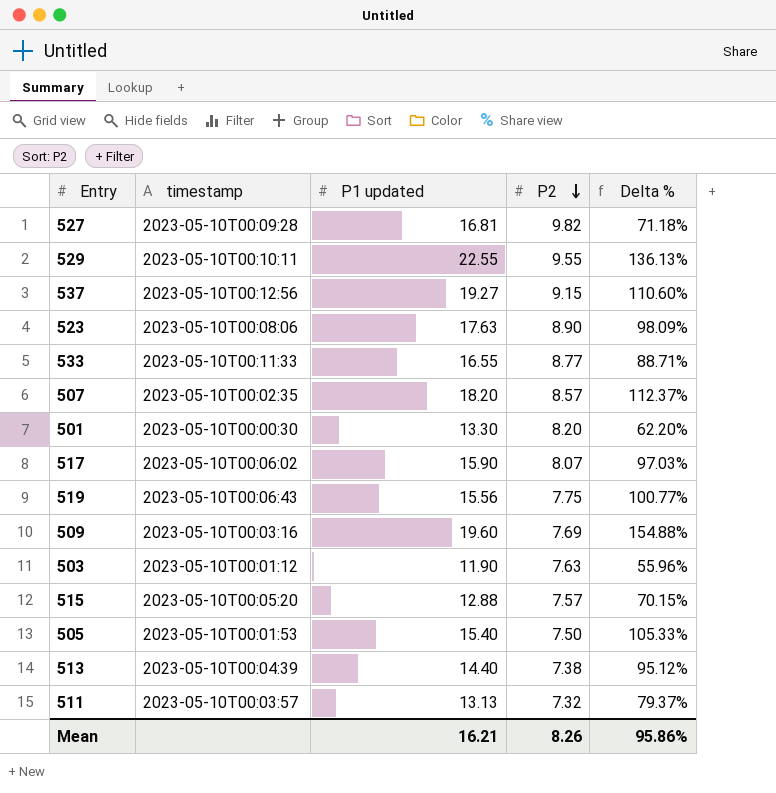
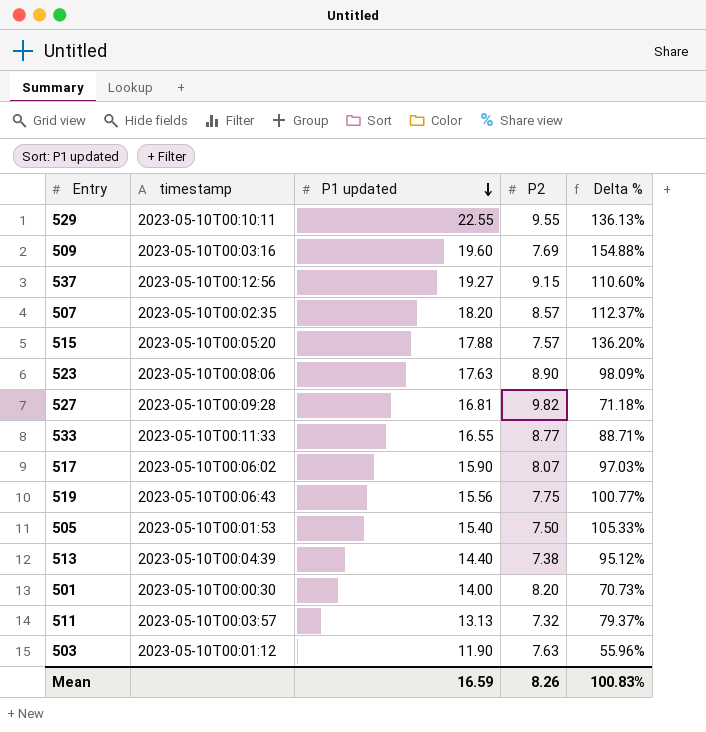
row order: P2 descending -> P1 updated descending
515 | P1 updated: 12.88 -> 17.88
515 | Delta %: 70.15% -> 136.20%
501 | P1 updated: 13.30 -> 14.00
501 | Delta %: 62.20% -> 70.73%
Mean | P1 updated: 16.21 -> 16.59
Mean | Delta %: 95.86% -> 100.83%

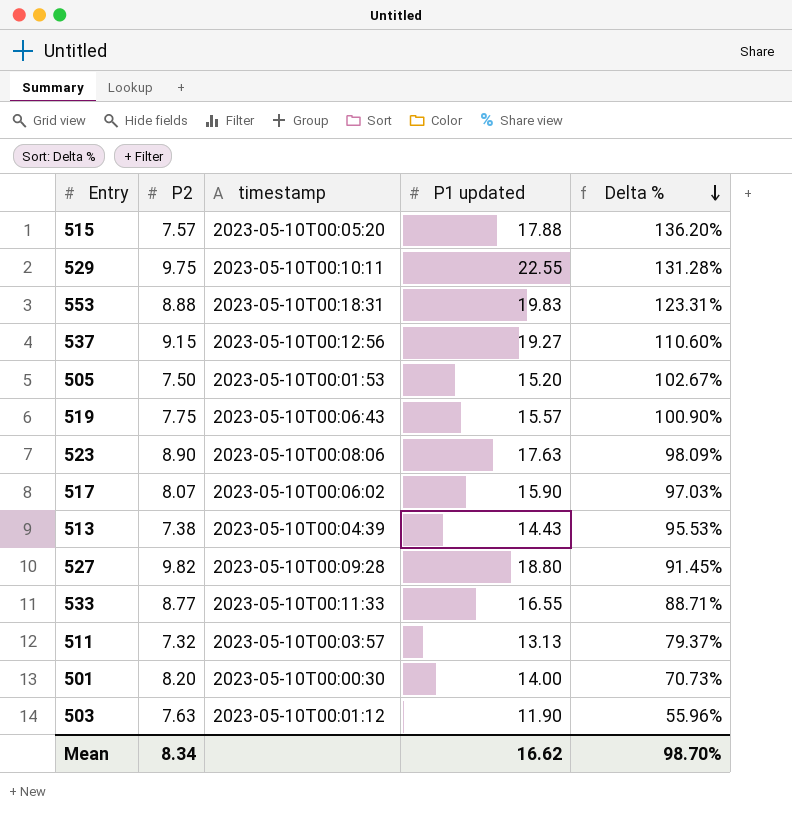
row order: P1 updated descending -> Delta % descending
column P2 | position: 4 -> 2
row 509: 2023-05-10T00:03:16 | 19.60 | 7.69 | 154.88% -> none
row 507: 2023-05-10T00:02:35 | 18.20 | 8.57 | 112.37% -> none
529 | P2: 9.55 -> 9.75
529 | Delta %: 136.13% -> 131.28%
row 553: none -> 8.88 | 2023-05-10T00:18:31 | 19.83 | 123.31%
505 | P1 updated: 15.40 -> 15.20
505 | Delta %: 105.33% -> 102.67%
519 | P1 updated: 15.56 -> 15.57
519 | Delta %: 100.77% -> 100.90%
513 | P1 updated: 14.40 -> 14.43
513 | Delta %: 95.12% -> 95.53%
527 | P1 updated: 16.81 -> 18.80
527 | Delta %: 71.18% -> 91.45%
Mean | P2: 8.26 -> 8.34
Mean | P1 updated: 16.59 -> 16.62
Mean | Delta %: 100.83% -> 98.70%

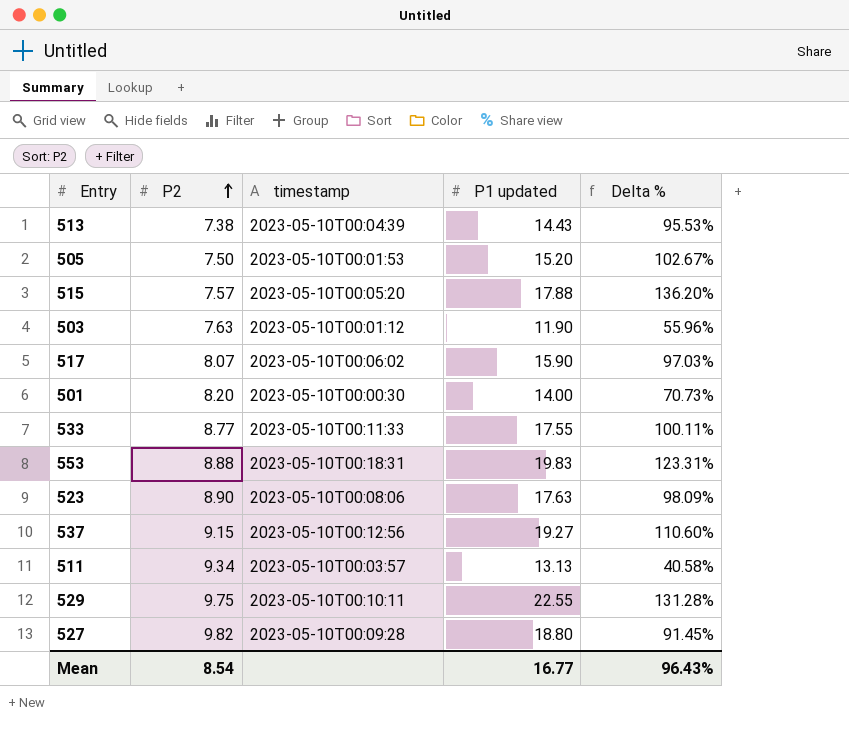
row order: Delta % descending -> P2 ascending
row 519: 7.75 | 2023-05-10T00:06:43 | 15.57 | 100.90% -> none
533 | P1 updated: 16.55 -> 17.55
533 | Delta %: 88.71% -> 100.11%
511 | P2: 7.32 -> 9.34
511 | Delta %: 79.37% -> 40.58%
Mean | P2: 8.34 -> 8.54
Mean | P1 updated: 16.62 -> 16.77
Mean | Delta %: 98.70% -> 96.43%

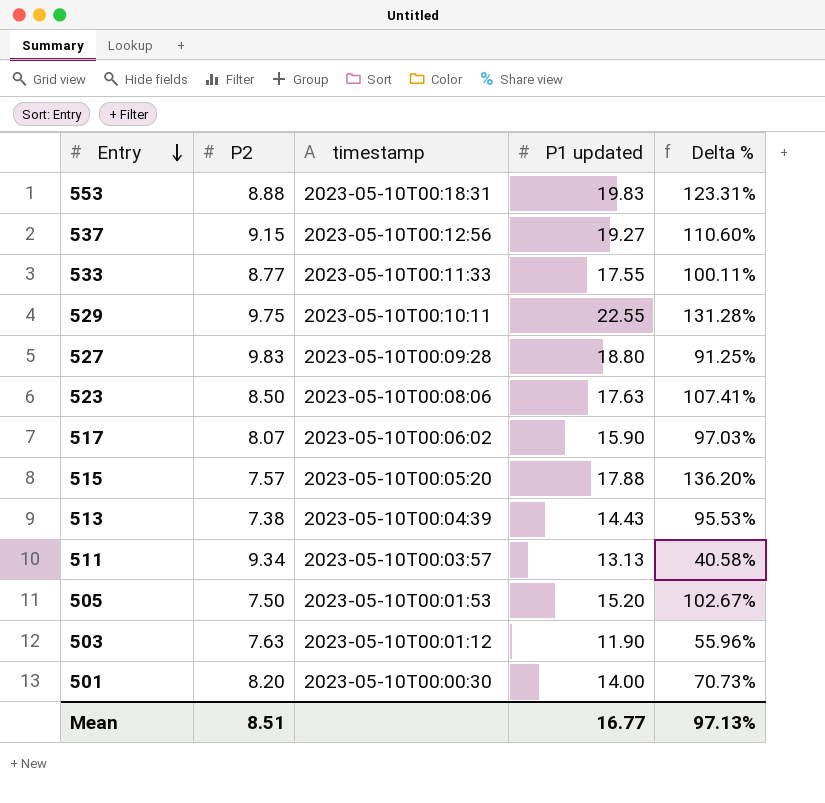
row order: P2 ascending -> Entry descending
527 | P2: 9.82 -> 9.83
527 | Delta %: 91.45% -> 91.25%
523 | P2: 8.90 -> 8.50
523 | Delta %: 98.09% -> 107.41%
Mean | P2: 8.54 -> 8.51
Mean | Delta %: 96.43% -> 97.13%

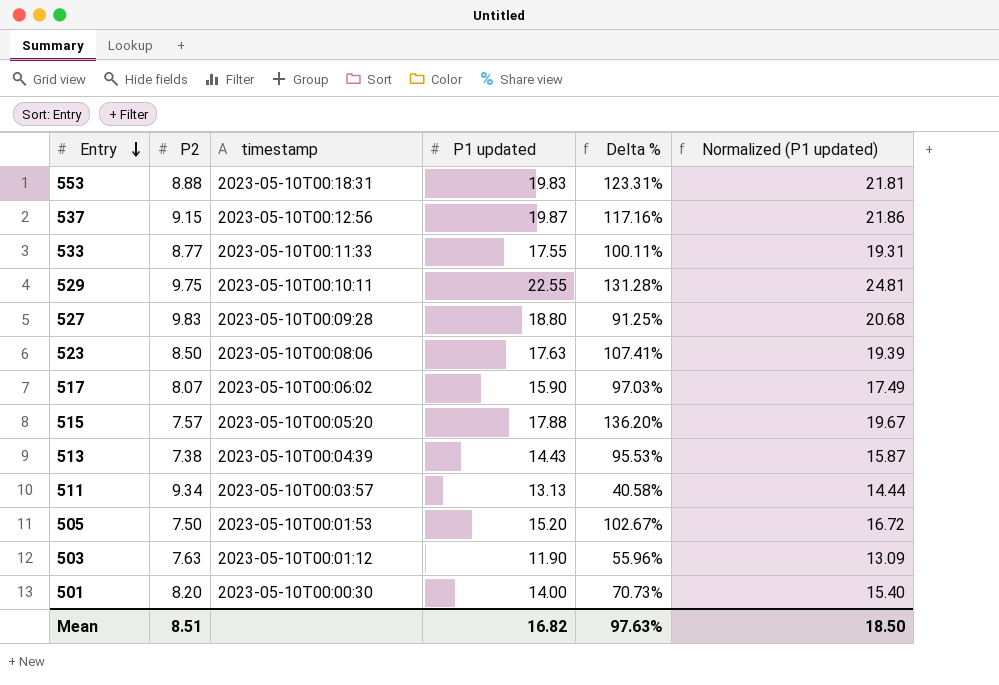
column Normalized (P1 updated) | formula: none -> [P1 updated] * 1.1
537 | P1 updated: 19.27 -> 19.87
537 | Delta %: 110.60% -> 117.16%
Mean | P1 updated: 16.77 -> 16.82
Mean | Delta %: 97.13% -> 97.63%

